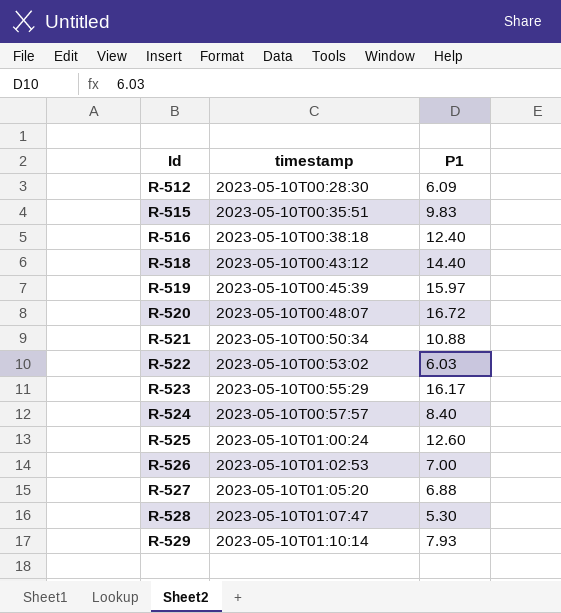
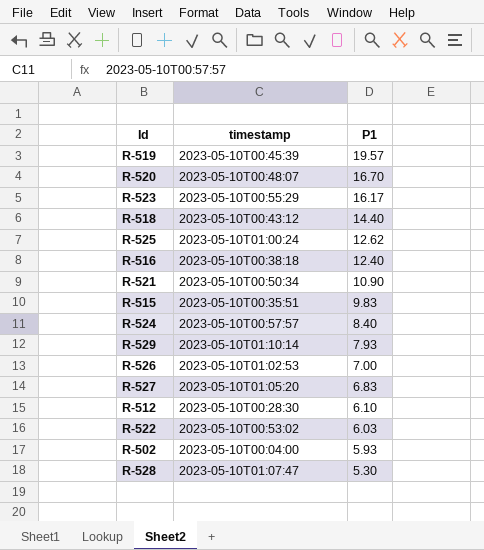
row order: Id ascending -> P1 descending
R-519 | P1: 15.97 -> 19.57
R-520 | P1: 16.72 -> 16.70
R-525 | P1: 12.60 -> 12.62
R-521 | P1: 10.88 -> 10.90
R-527 | P1: 6.88 -> 6.83
R-512 | P1: 6.09 -> 6.10
row R-502: none -> 2023-05-10T00:04:00 | 5.93

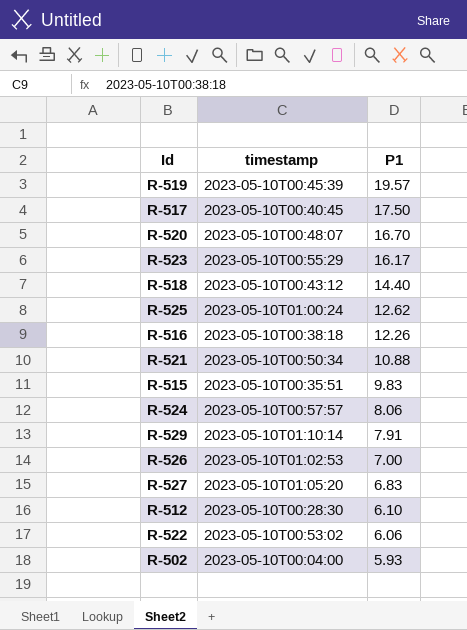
row R-528: 2023-05-10T01:07:47 | 5.30 -> none
row R-517: none -> 2023-05-10T00:40:45 | 17.50
R-516 | P1: 12.40 -> 12.26
R-521 | P1: 10.90 -> 10.88
R-524 | P1: 8.40 -> 8.06
R-529 | P1: 7.93 -> 7.91
R-522 | P1: 6.03 -> 6.06

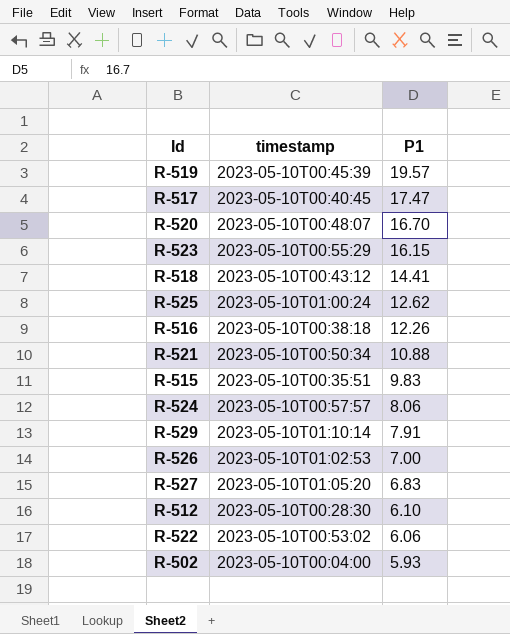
R-517 | P1: 17.50 -> 17.47
R-523 | P1: 16.17 -> 16.15
R-518 | P1: 14.40 -> 14.41

